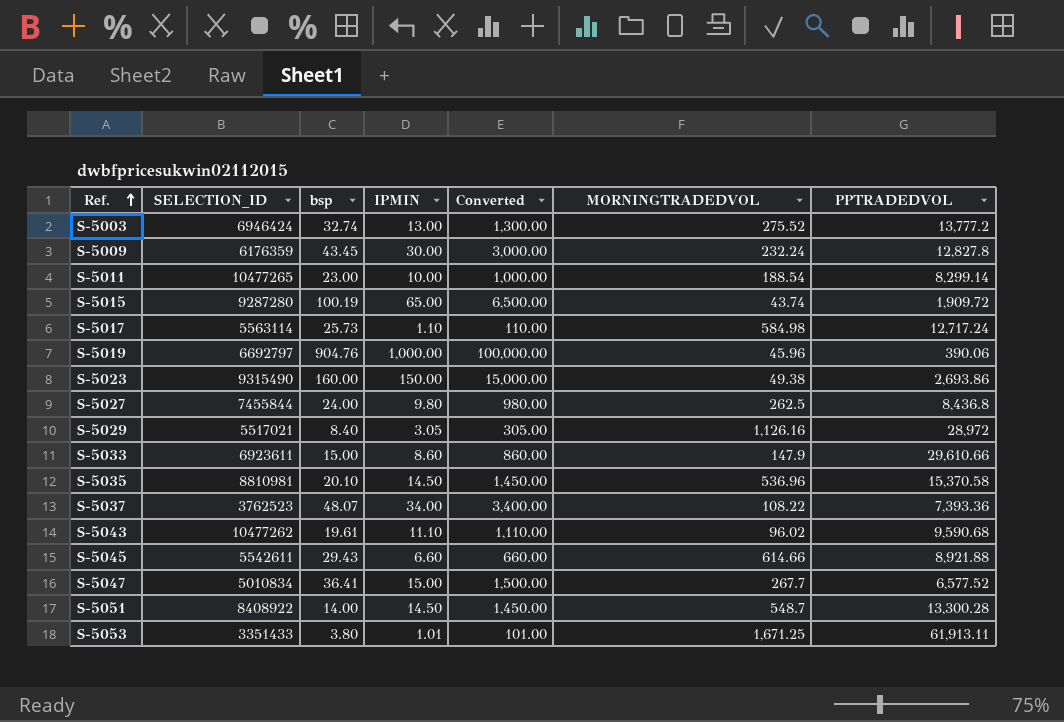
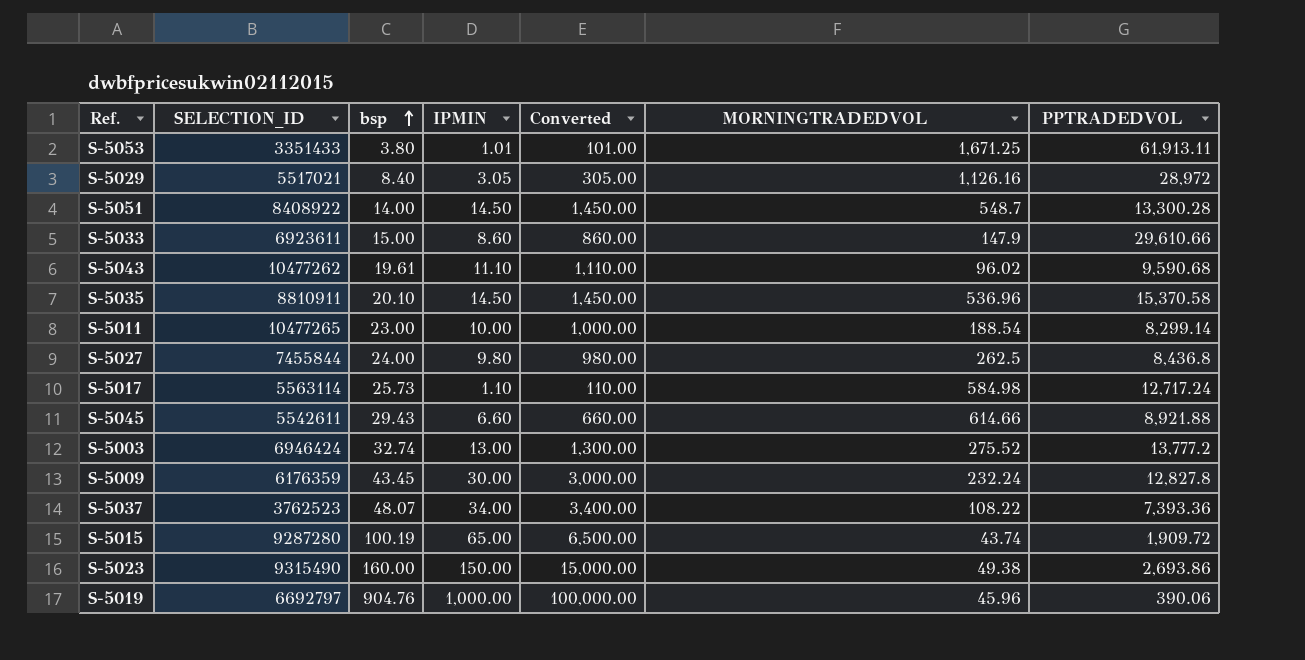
row order: Ref. ascending -> bsp ascending
row S-5047: 5010834 | 36.41 | 15.00 | 1,500.00 | 267.7 | 6,577.52 -> none
S-5035 | SELECTION_ID: 8810981 -> 8810911

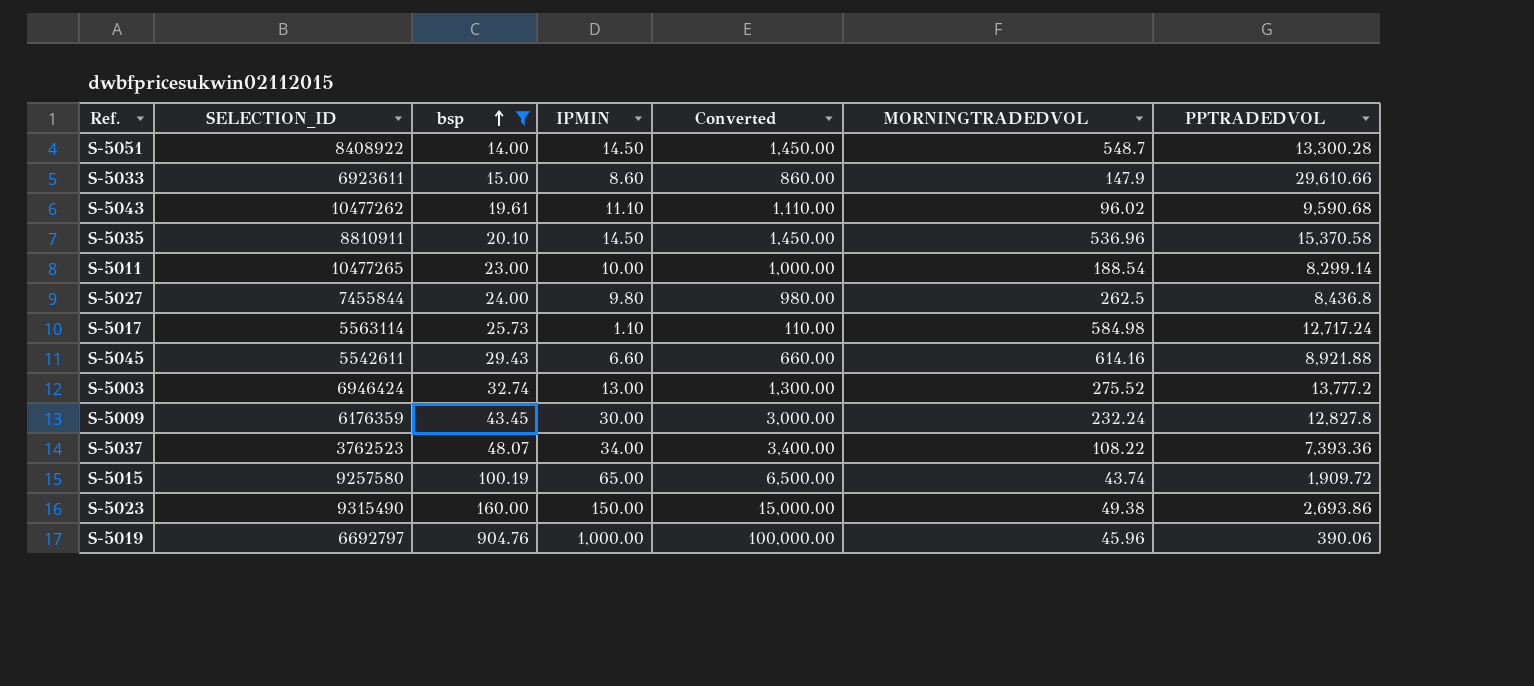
filter: none -> bsp >= 14.00
S-5045 | MORNINGTRADEDVOL: 614.66 -> 614.16
S-5015 | SELECTION_ID: 9287280 -> 9257580

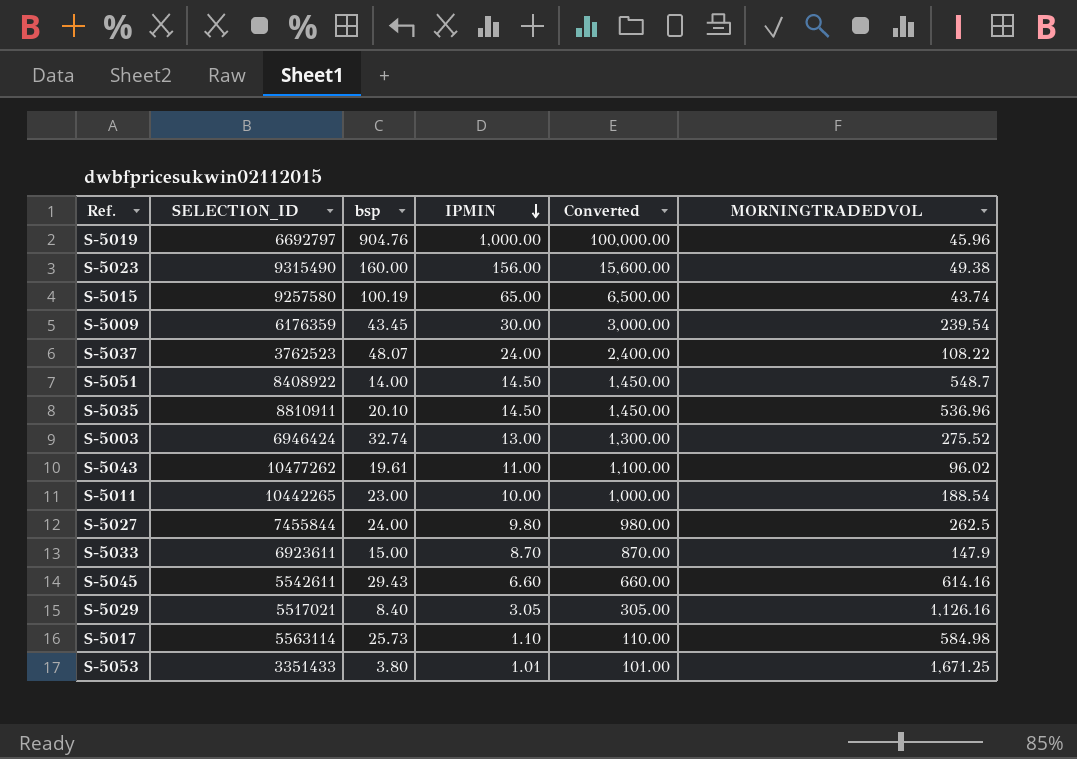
filter: bsp >= 14.00 -> none
row order: bsp ascending -> IPMIN descending
column PPTRADEDVOL | position: 7 -> none
S-5023 | IPMIN: 150.00 -> 156.00
S-5023 | Converted: 15,000.00 -> 15,600.00
S-5009 | MORNINGTRADEDVOL: 232.24 -> 239.54
S-5037 | IPMIN: 34.00 -> 24.00
S-5037 | Converted: 3,400.00 -> 2,400.00
S-5043 | IPMIN: 11.10 -> 11.00
S-5043 | Converted: 1,110.00 -> 1,100.00
S-5011 | SELECTION_ID: 10477265 -> 10442265
S-5033 | IPMIN: 8.60 -> 8.70
S-5033 | Converted: 860.00 -> 870.00

